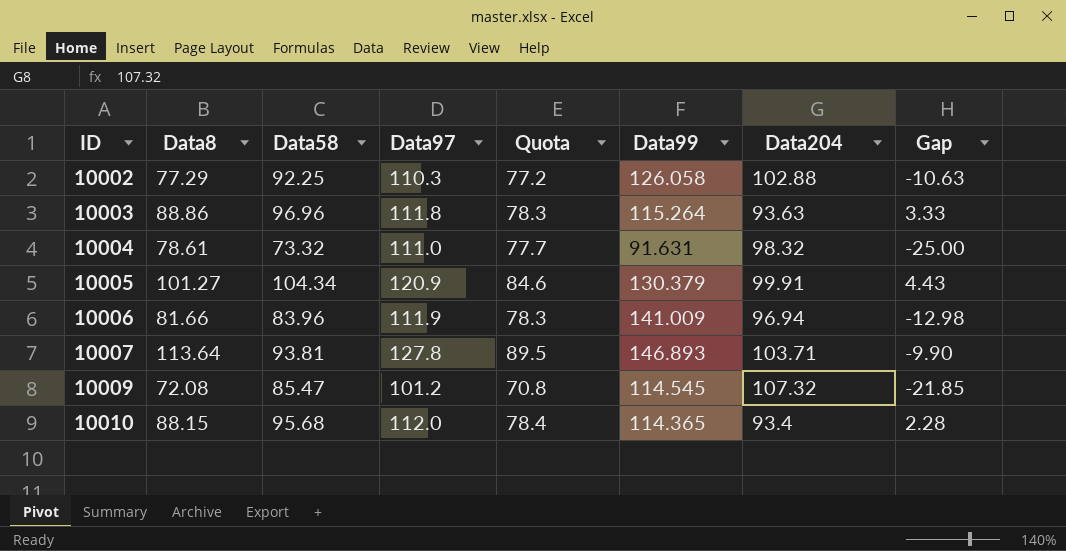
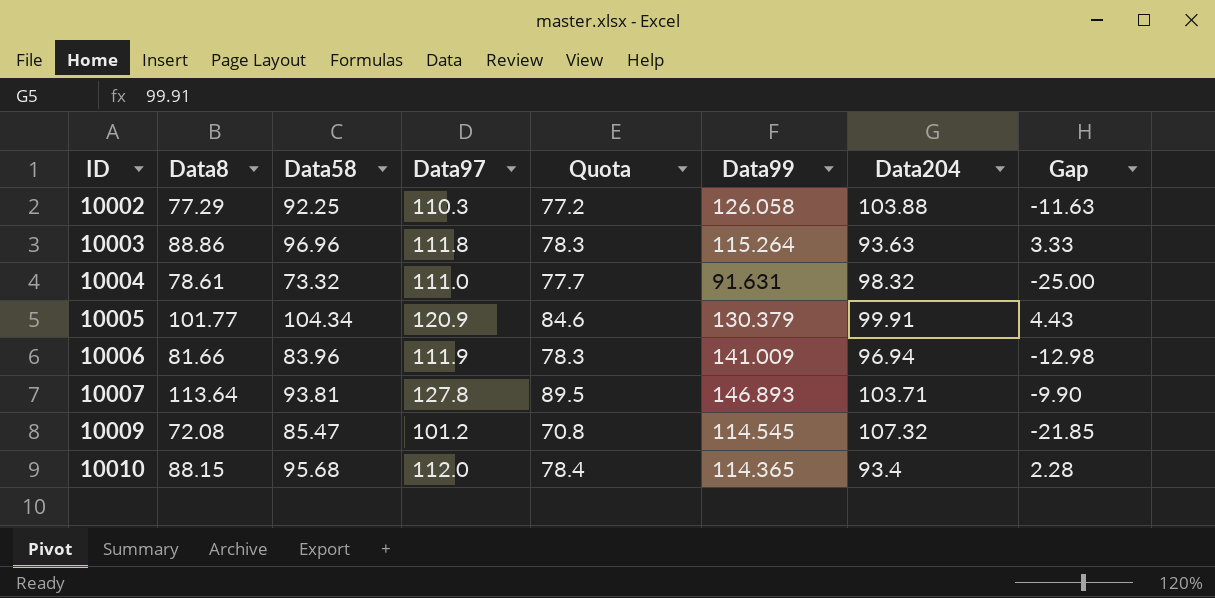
10002 | Data204: 102.88 -> 103.88
10002 | Gap: -10.63 -> -11.63
10005 | Data8: 101.27 -> 101.77

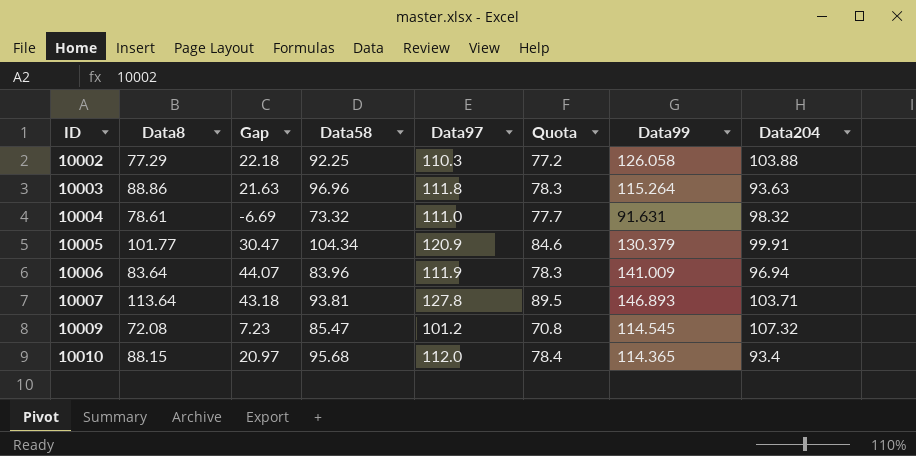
column Gap | formula: [Data58] - [Data204] -> [Data99] - [Data204]
column Gap | position: 8 -> 3
10006 | Data8: 81.66 -> 83.64

